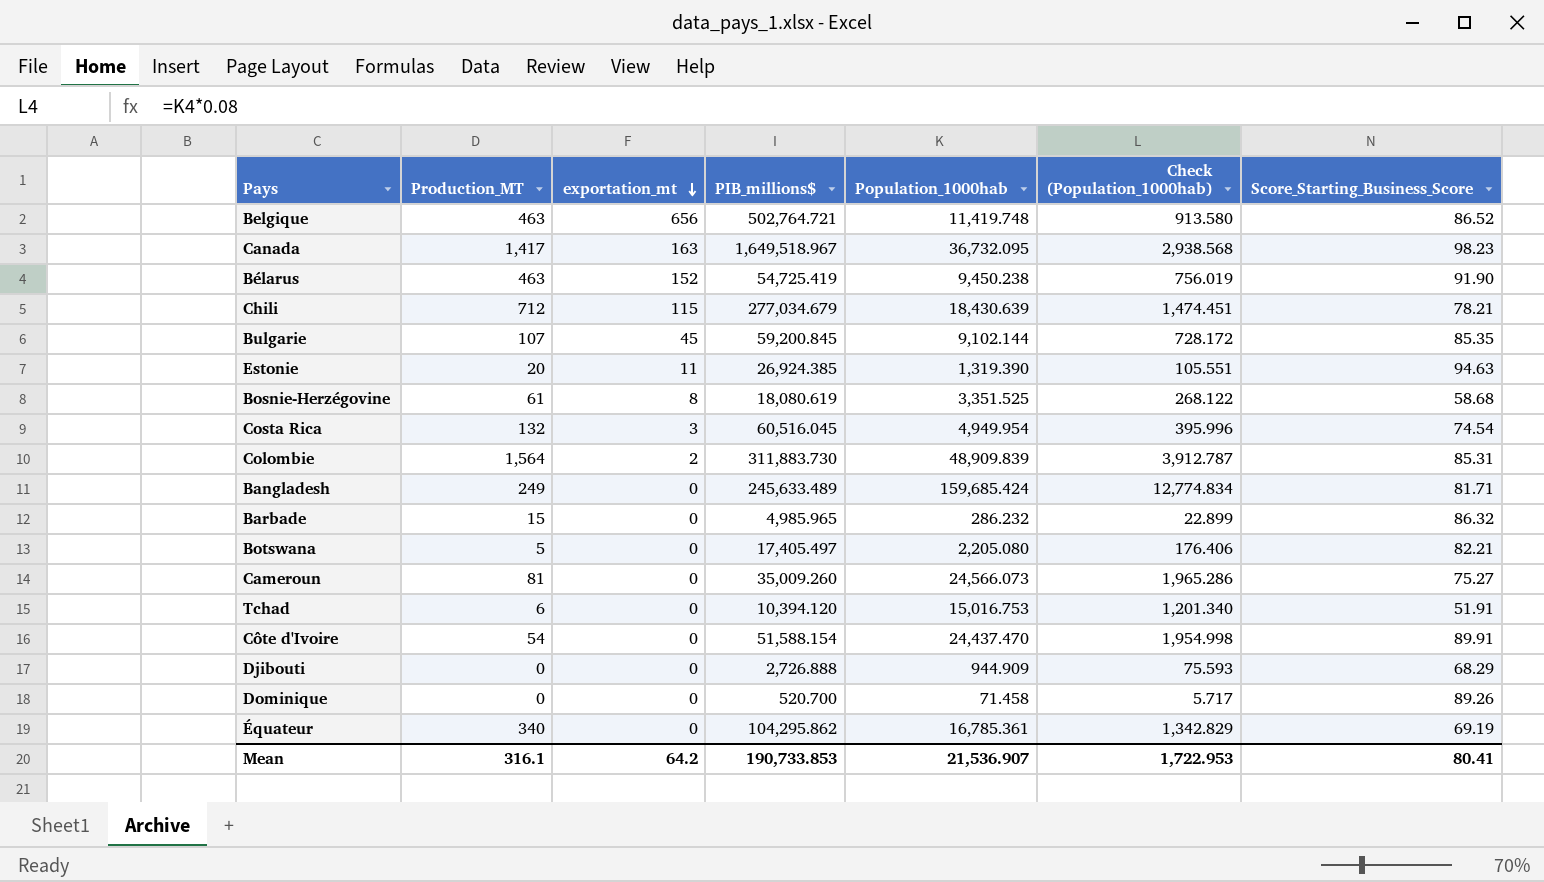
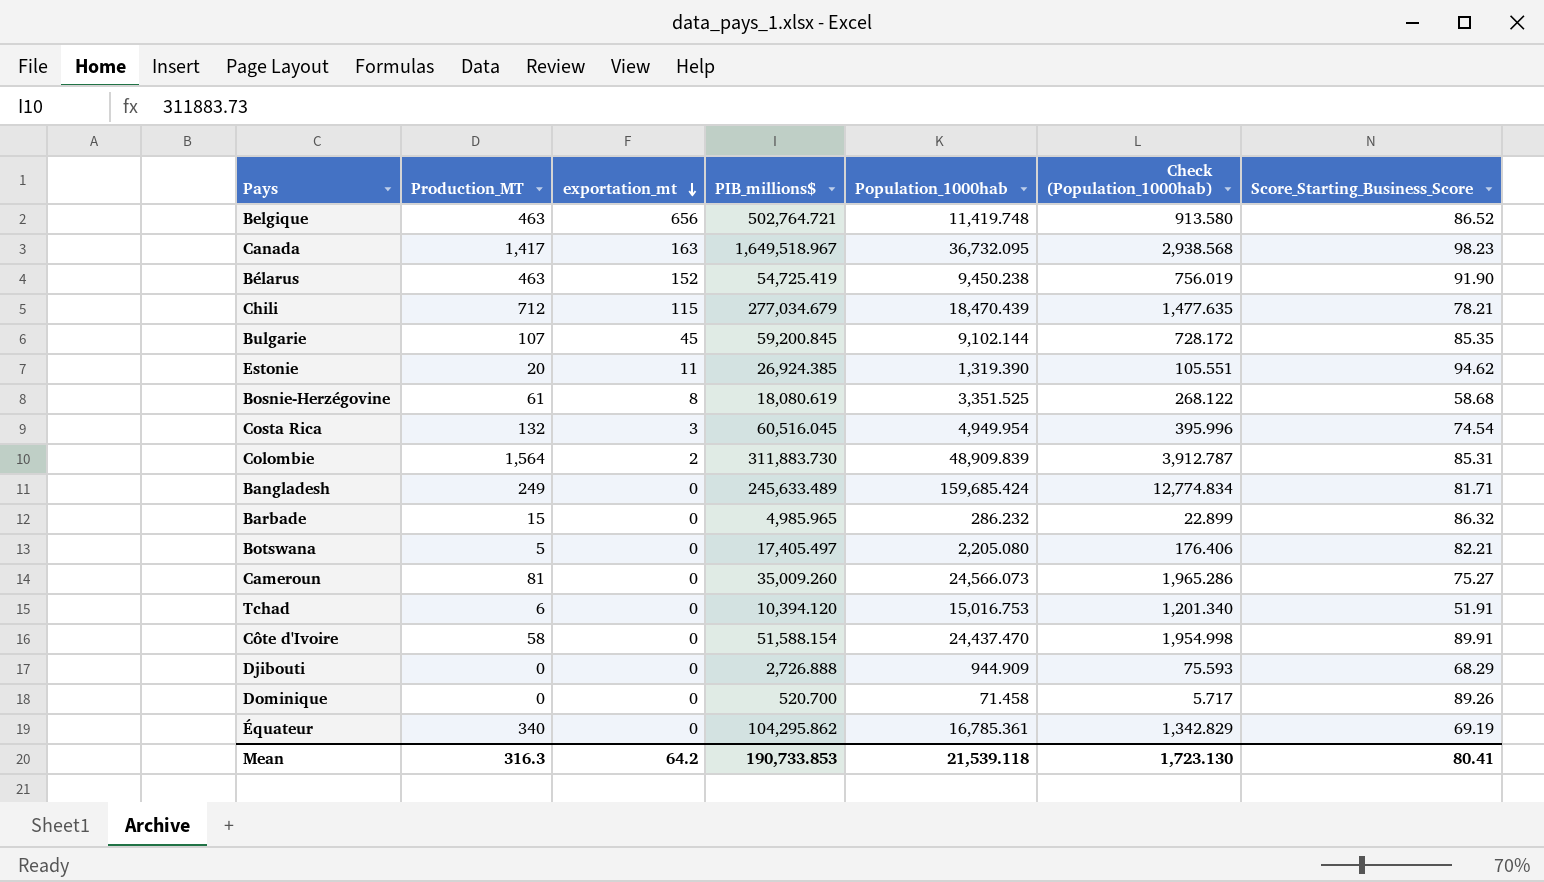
Chili | Population_1000hab: 18,430.639 -> 18,470.439
Chili | Check (Population_1000hab): 1,474.451 -> 1,477.635
Estonie | Score_Starting_Business_Score: 94.63 -> 94.62
Côte d'Ivoire | Production_MT: 54 -> 58
Mean | Production_MT: 316.1 -> 316.3
Mean | Population_1000hab: 21,536.907 -> 21,539.118
Mean | Check (Population_1000hab): 1,722.953 -> 1,723.130

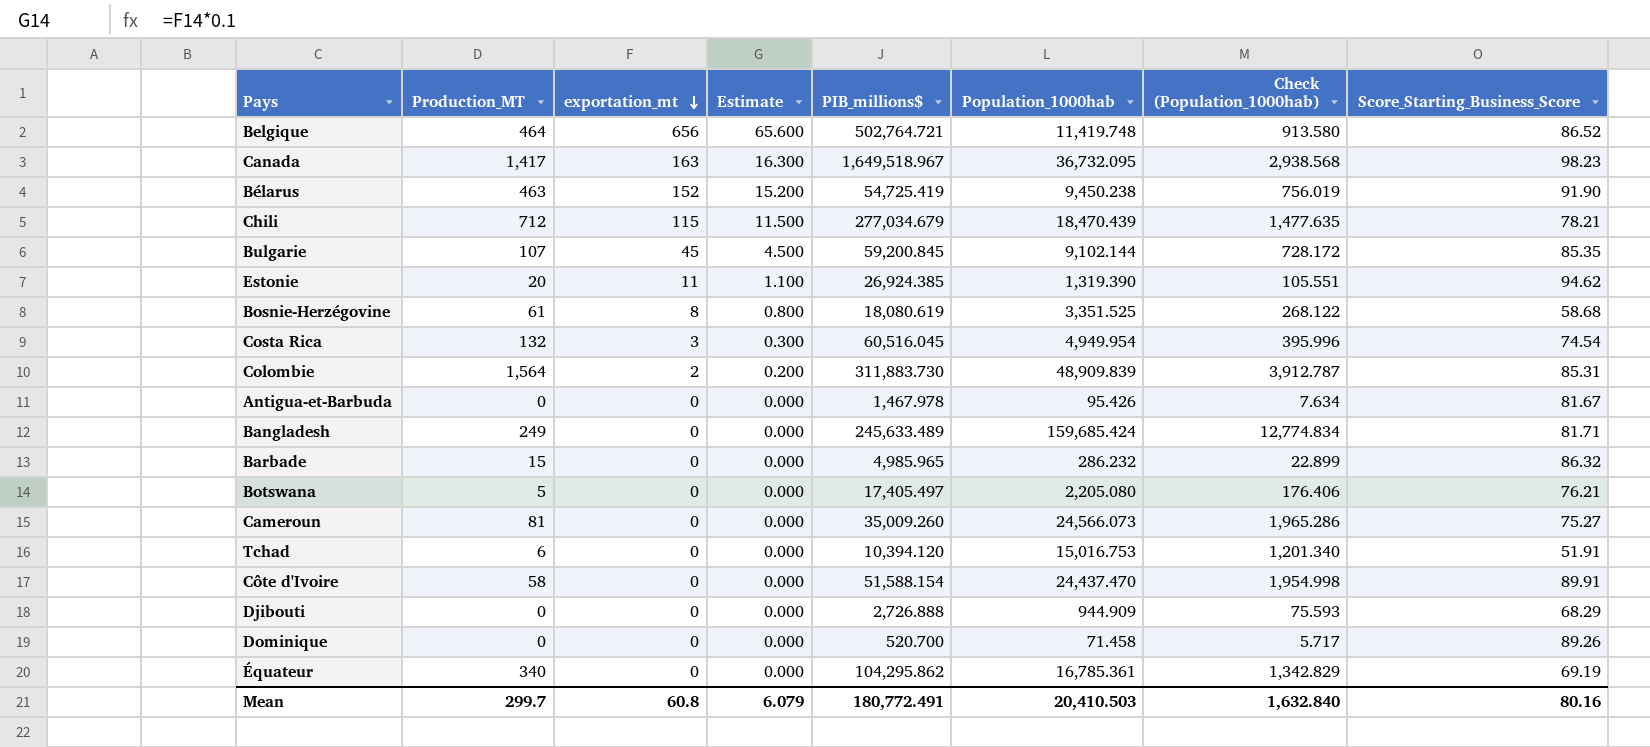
column Estimate | formula: none -> [exportation_mt] * 0.1
Belgique | Production_MT: 463 -> 464
row Antigua-et-Barbuda: none -> 0 | 0 | 0.000 | 1,467.978 | 95.426 | 7.634 | 81.67
Botswana | Score_Starting_Business_Score: 82.21 -> 76.21
Mean | Production_MT: 316.3 -> 299.7
Mean | exportation_mt: 64.2 -> 60.8
Mean | PIB_millions$: 190,733.853 -> 180,772.491
Mean | Population_1000hab: 21,539.118 -> 20,410.503
Mean | Check (Population_1000hab): 1,723.130 -> 1,632.840
Mean | Score_Starting_Business_Score: 80.41 -> 80.16

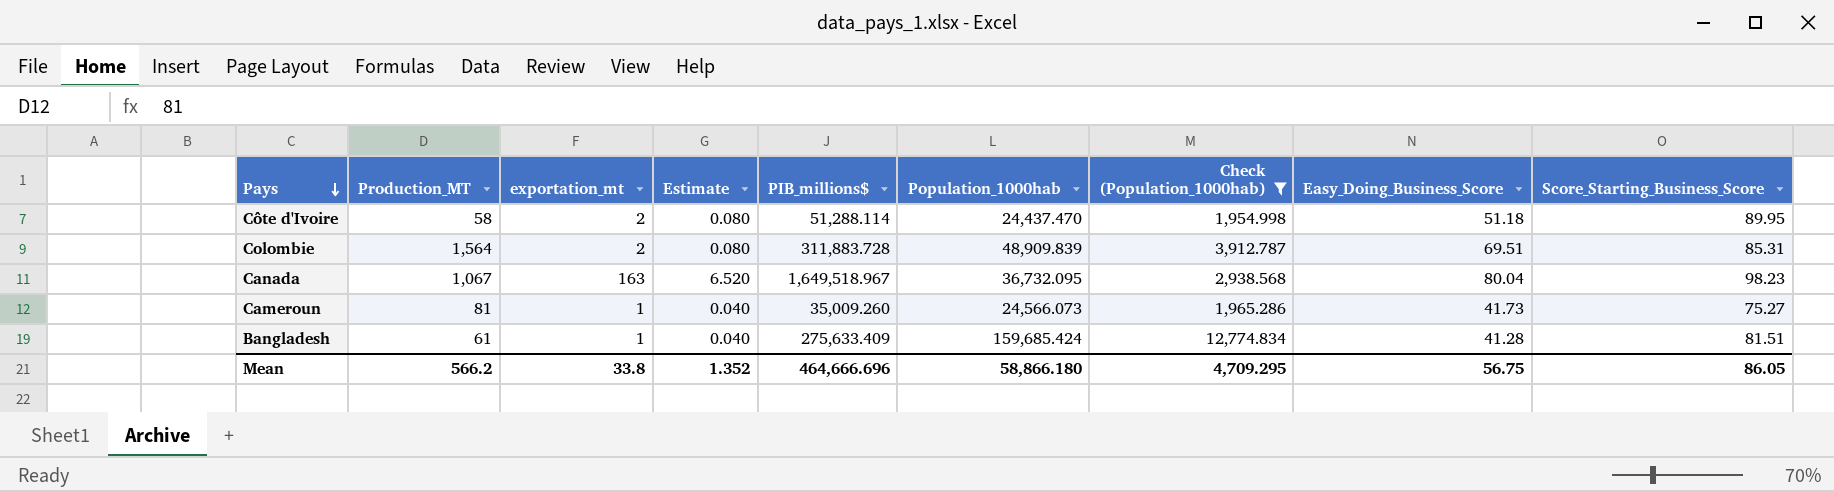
filter: none -> Check (Population_1000hab) >= 1,954.998
row order: exportation_mt descending -> Pays descending
column Estimate | formula: [exportation_mt] * 0.1 -> [exportation_mt] * 0.04
column Easy_Doing_Business_Score | position: none -> 8
Côte d'Ivoire | exportation_mt: 0 -> 2
Côte d'Ivoire | PIB_millions$: 51,588.154 -> 51,288.114
Côte d'Ivoire | Score_Starting_Business_Score: 89.91 -> 89.95
Colombie | PIB_millions$: 311,883.730 -> 311,883.728
Canada | Production_MT: 1,417 -> 1,067
Cameroun | exportation_mt: 0 -> 1
Bangladesh | Production_MT: 249 -> 61
Bangladesh | exportation_mt: 0 -> 1
Bangladesh | PIB_millions$: 245,633.489 -> 275,633.409
Bangladesh | Score_Starting_Business_Score: 81.71 -> 81.51
Mean | Production_MT: 299.7 -> 566.2
Mean | exportation_mt: 60.8 -> 33.8
Mean | Estimate: 6.079 -> 1.352
Mean | PIB_millions$: 180,772.491 -> 464,666.696
Mean | Population_1000hab: 20,410.503 -> 58,866.180
Mean | Check (Population_1000hab): 1,632.840 -> 4,709.295
Mean | Score_Starting_Business_Score: 80.16 -> 86.05

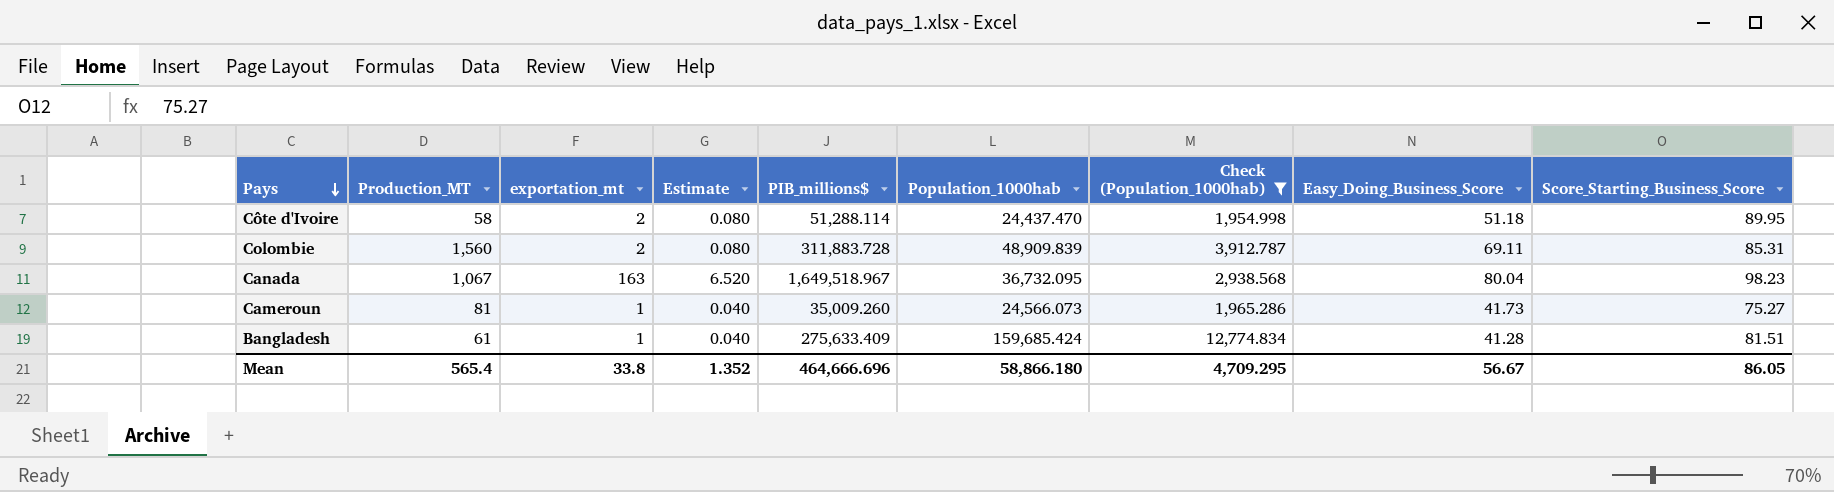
Colombie | Production_MT: 1,564 -> 1,560
Colombie | Easy_Doing_Business_Score: 69.51 -> 69.11
Mean | Production_MT: 566.2 -> 565.4
Mean | Easy_Doing_Business_Score: 56.75 -> 56.67

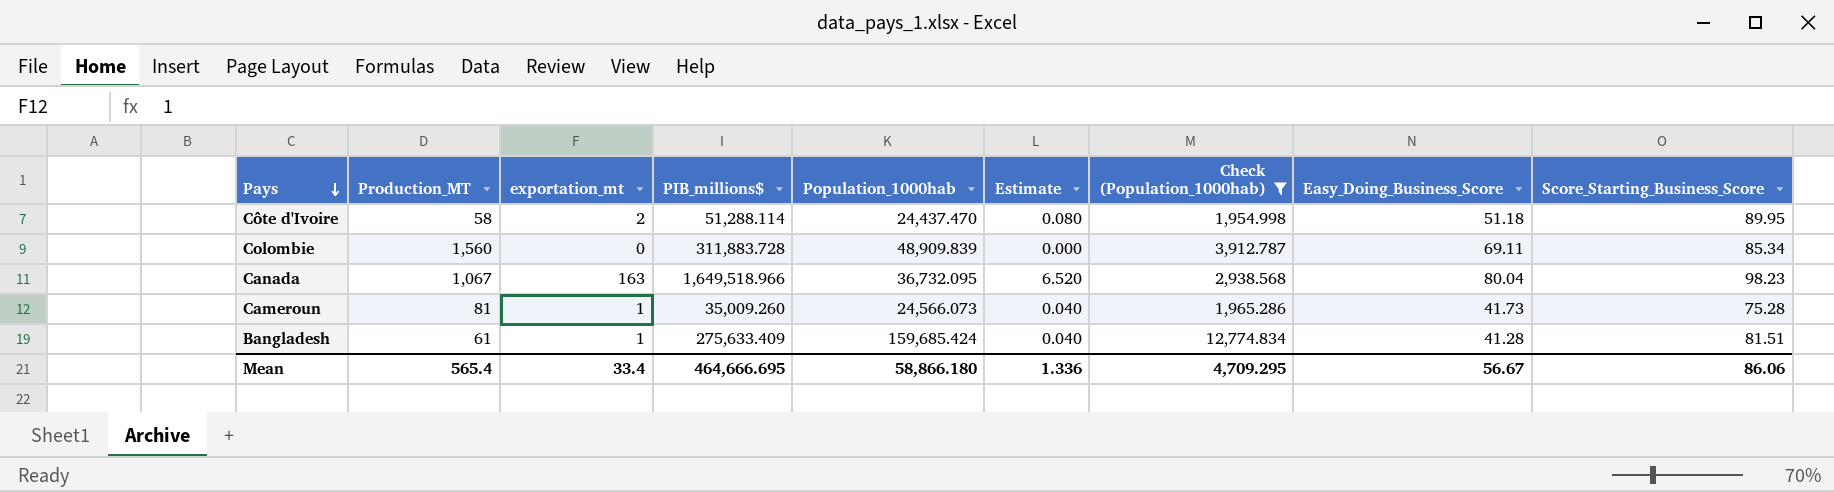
column Estimate | position: 4 -> 6
Colombie | exportation_mt: 2 -> 0
Colombie | Estimate: 0.080 -> 0.000
Colombie | Score_Starting_Business_Score: 85.31 -> 85.34
Canada | PIB_millions$: 1,649,518.967 -> 1,649,518.966
Cameroun | Score_Starting_Business_Score: 75.27 -> 75.28
Mean | exportation_mt: 33.8 -> 33.4
Mean | PIB_millions$: 464,666.696 -> 464,666.695
Mean | Estimate: 1.352 -> 1.336
Mean | Score_Starting_Business_Score: 86.05 -> 86.06

